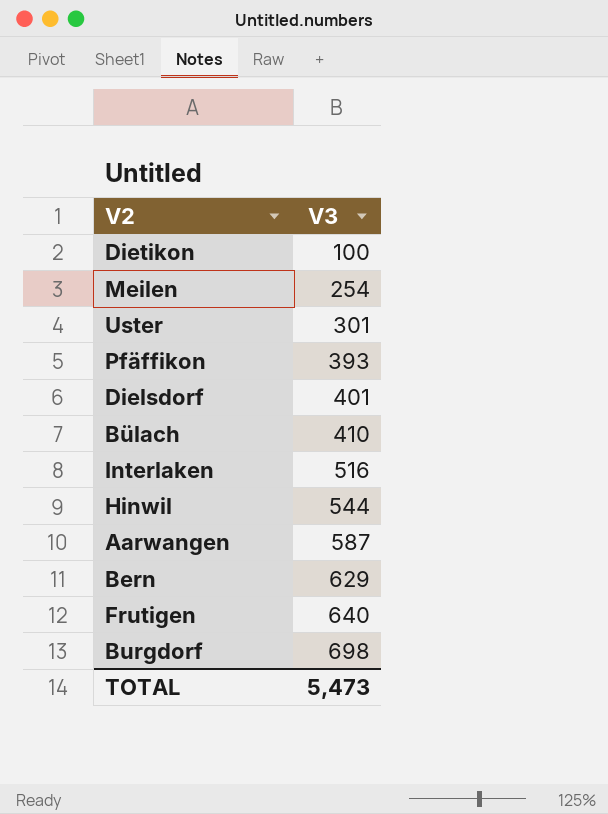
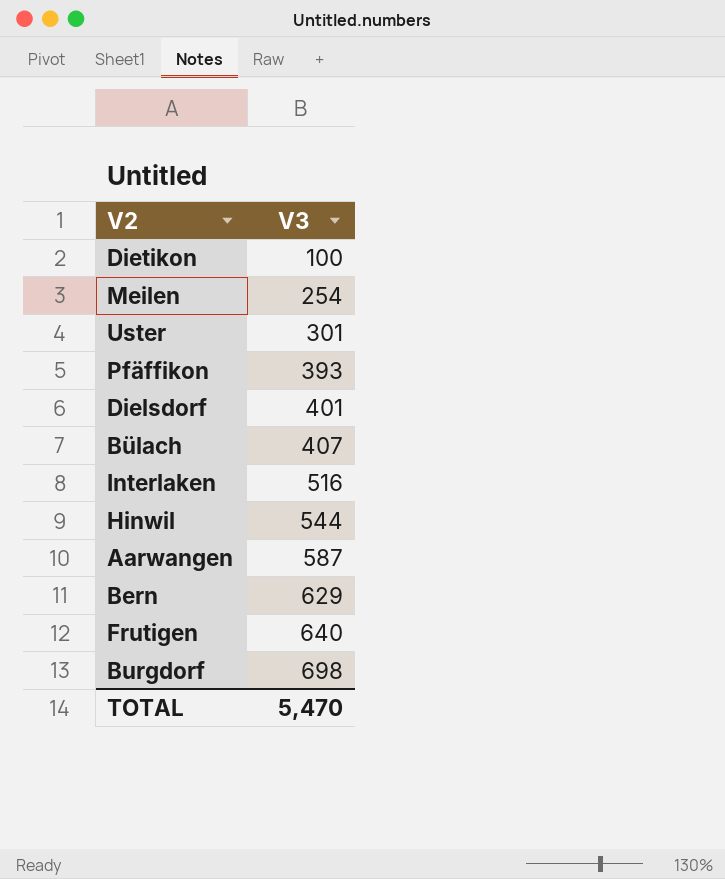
Bülach | V3: 410 -> 407
TOTAL | V3: 5,473 -> 5,470

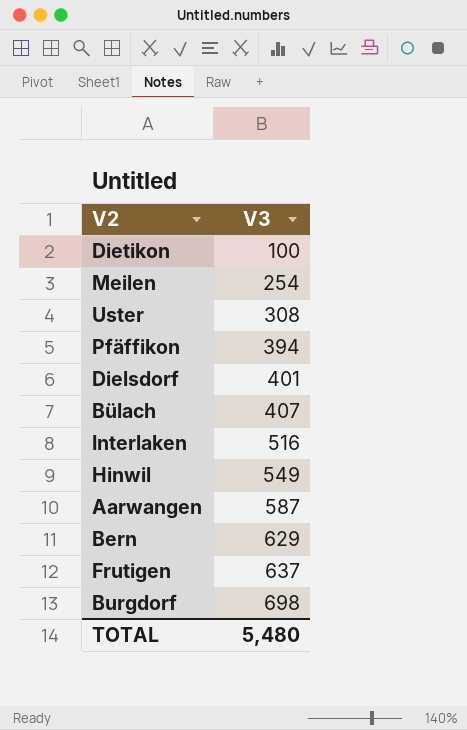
Uster | V3: 301 -> 308
Pfäffikon | V3: 393 -> 394
Hinwil | V3: 544 -> 549
Frutigen | V3: 640 -> 637
TOTAL | V3: 5,470 -> 5,480

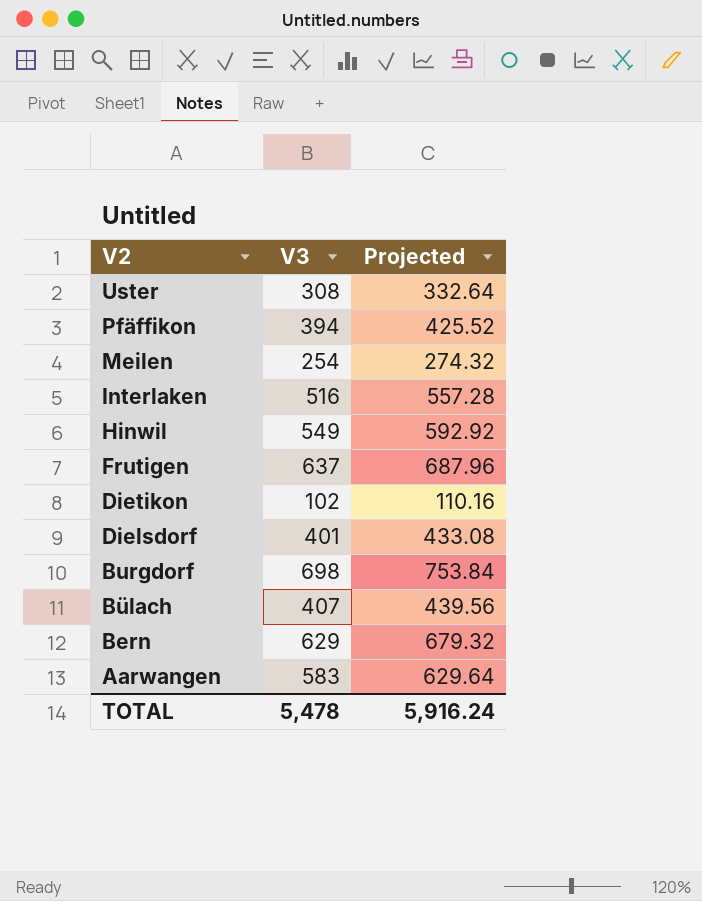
row order: V3 ascending -> V2 descending
column Projected | formula: none -> [V3] * 1.08
Dietikon | V3: 100 -> 102
Aarwangen | V3: 587 -> 583
TOTAL | V3: 5,480 -> 5,478

